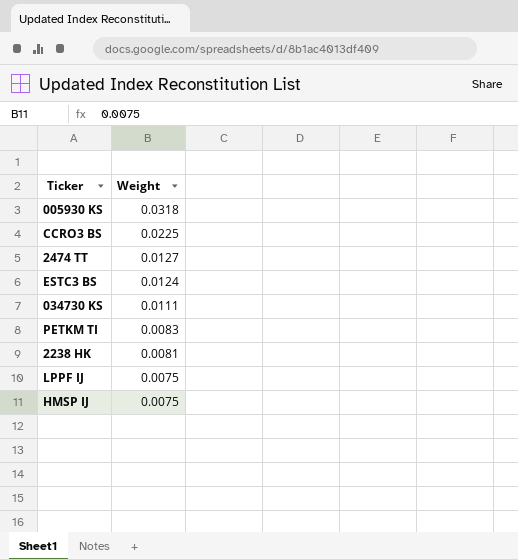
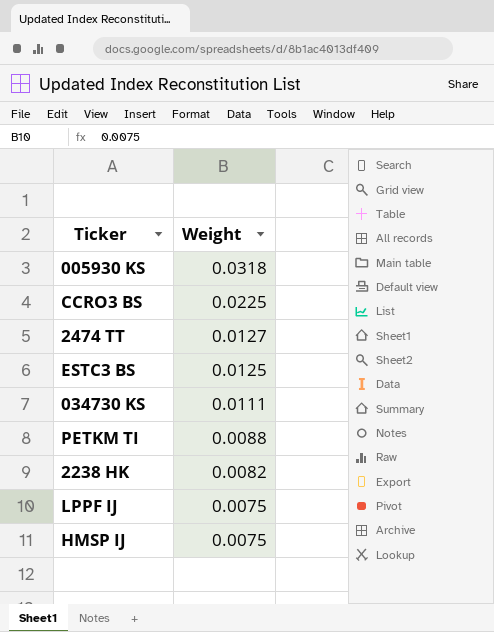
ESTC3 BS | Weight: 0.0124 -> 0.0125
PETKM TI | Weight: 0.0083 -> 0.0088
2238 HK | Weight: 0.0081 -> 0.0082

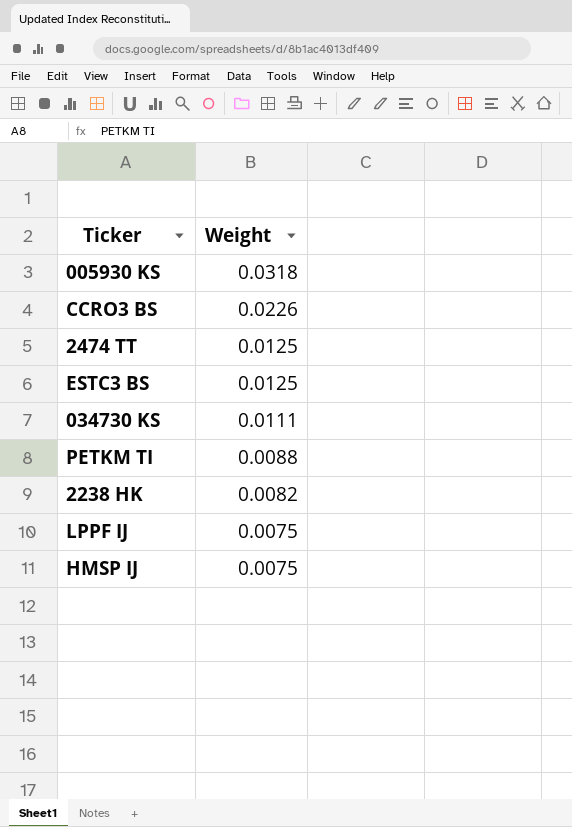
CCRO3 BS | Weight: 0.0225 -> 0.0226
2474 TT | Weight: 0.0127 -> 0.0125

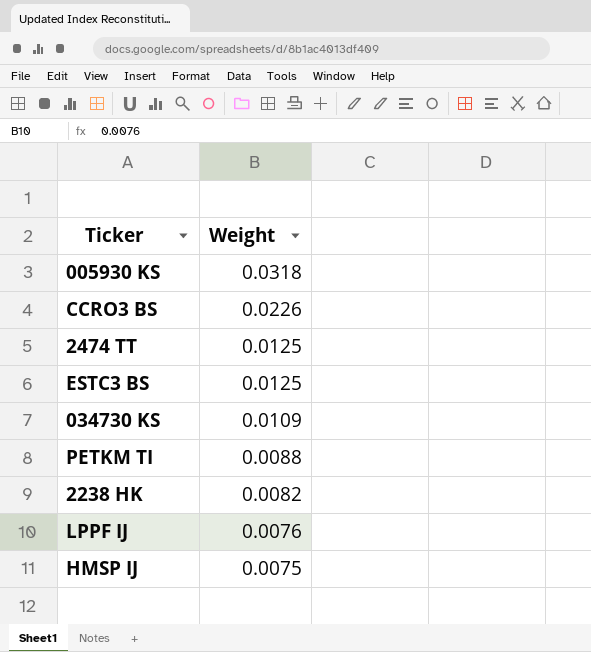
034730 KS | Weight: 0.0111 -> 0.0109
LPPF IJ | Weight: 0.0075 -> 0.0076

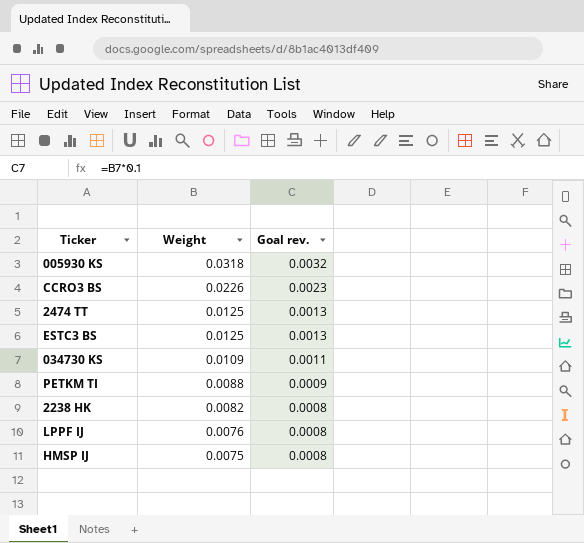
column Goal rev. | formula: none -> [Weight] * 0.1

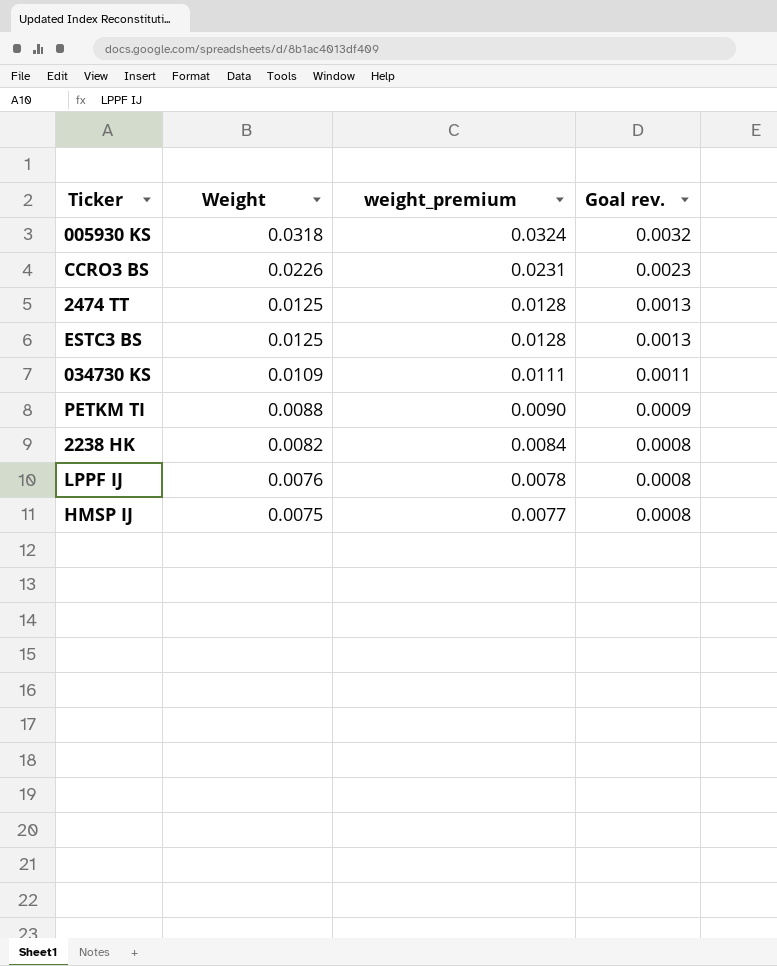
column weight_premium | formula: none -> [Weight] * 1.02

